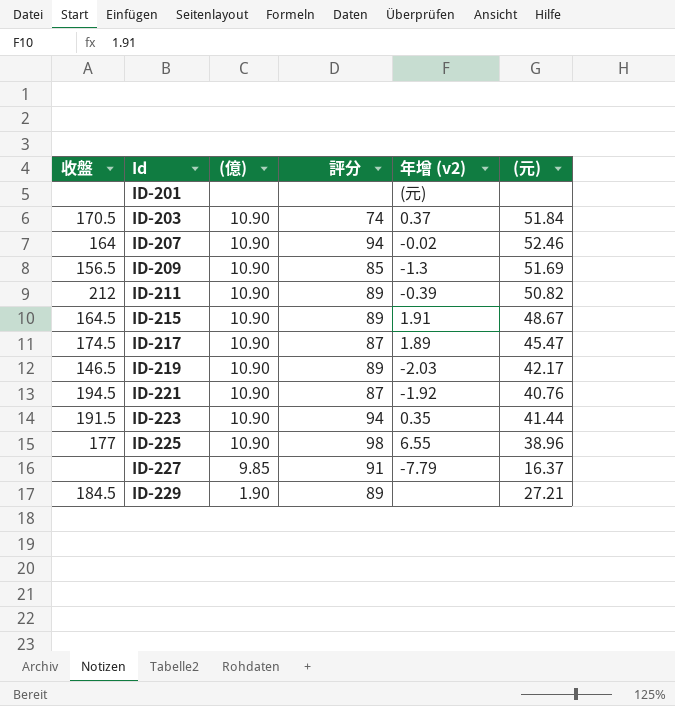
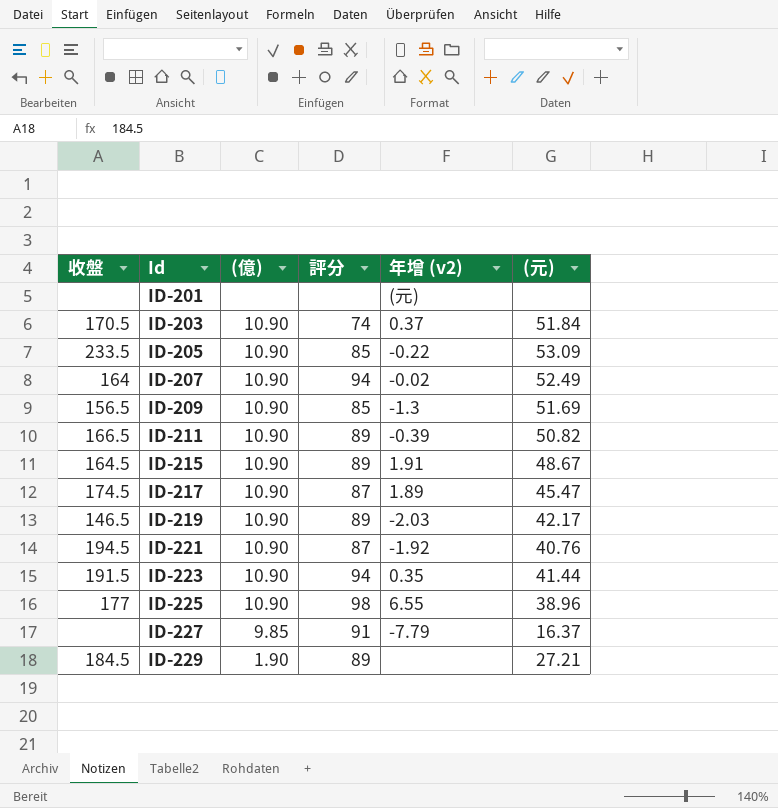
row ID-205: none -> 233.5 | 10.90 | 85 | -0.22 | 53.09
ID-207 | (元): 52.46 -> 52.49
ID-211 | 收盤: 212 -> 166.5

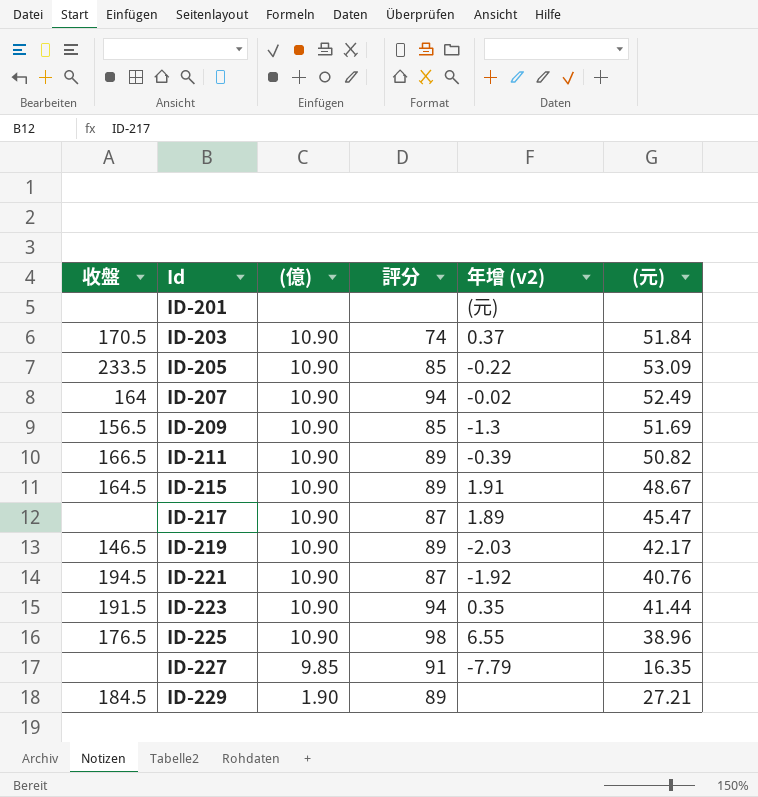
ID-217 | 收盤: 174.5 -> none
ID-225 | 收盤: 177 -> 176.5
ID-227 | (元): 16.37 -> 16.35

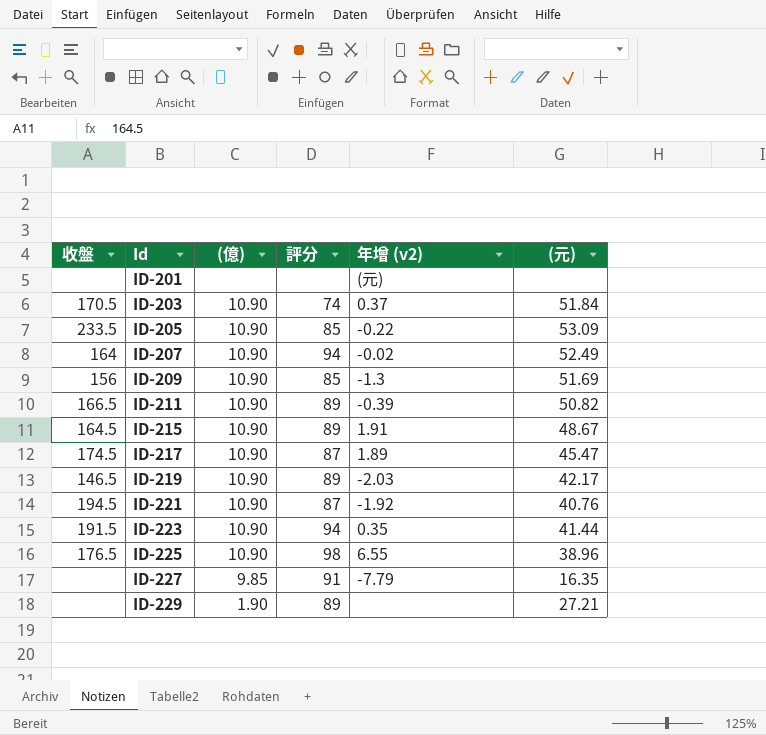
ID-209 | 收盤: 156.5 -> 156
ID-217 | 收盤: none -> 174.5
ID-229 | 收盤: 184.5 -> none

